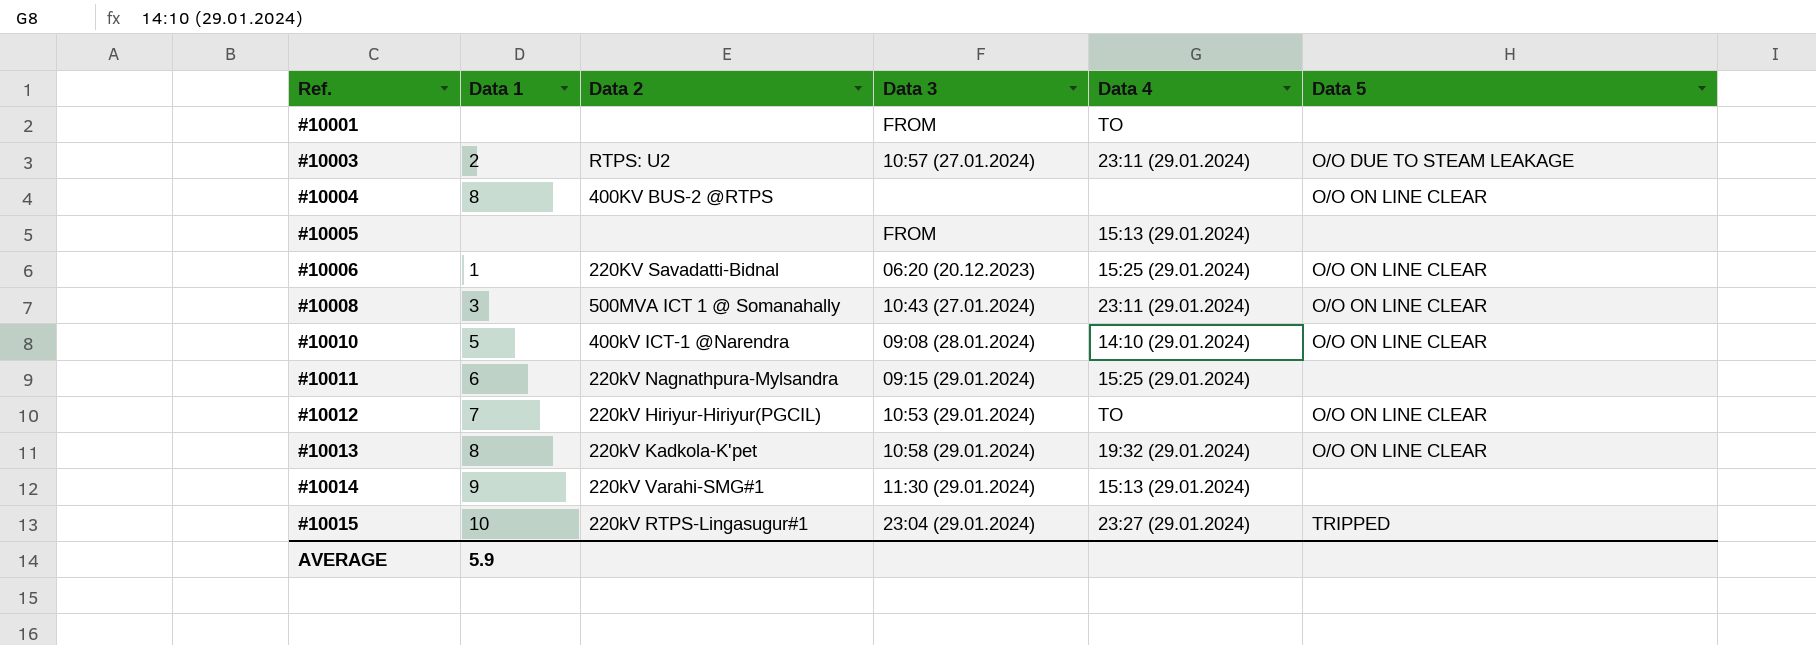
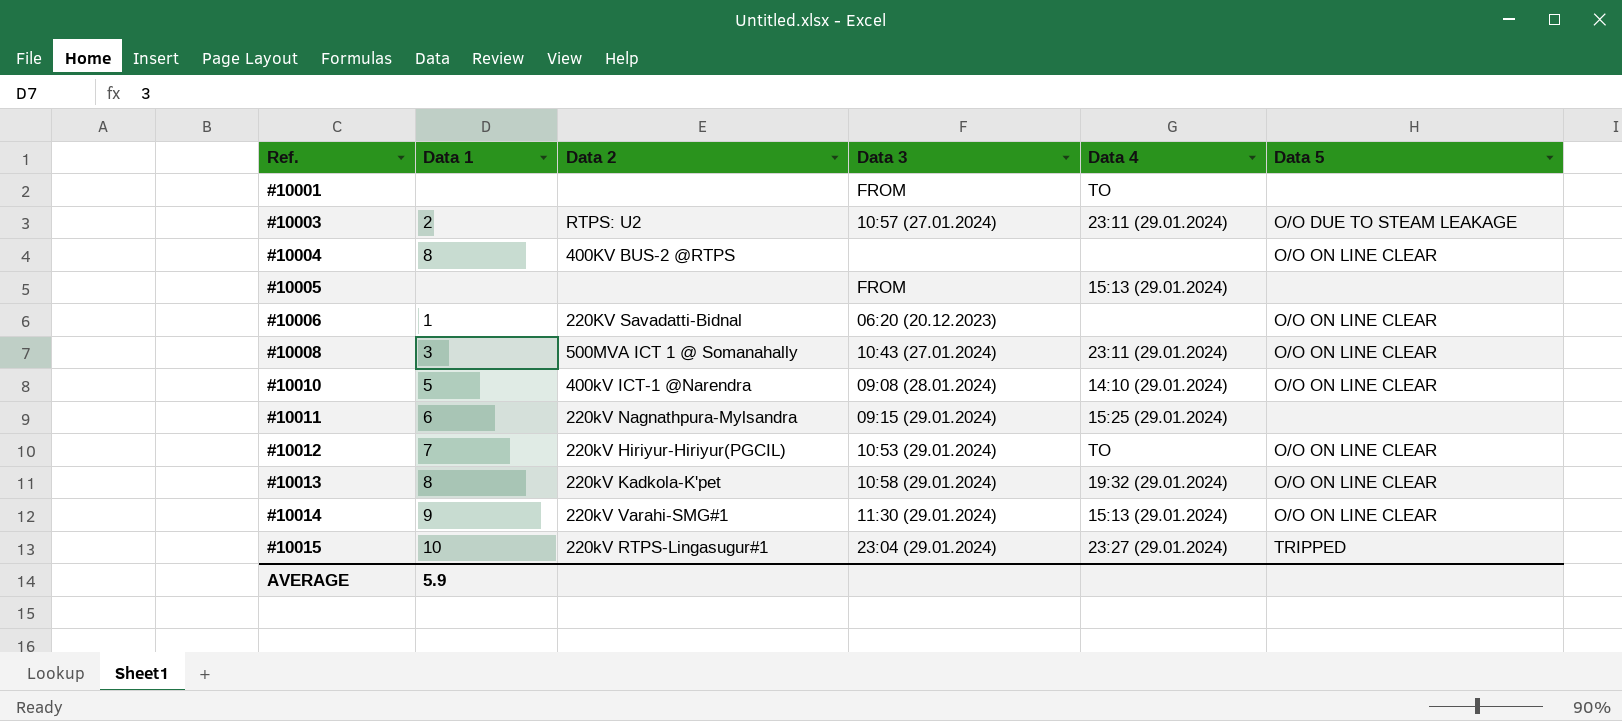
#10006 | Data 4: 15:25 (29.01.2024) -> none
#10014 | Data 5: none -> O/O ON LINE CLEAR

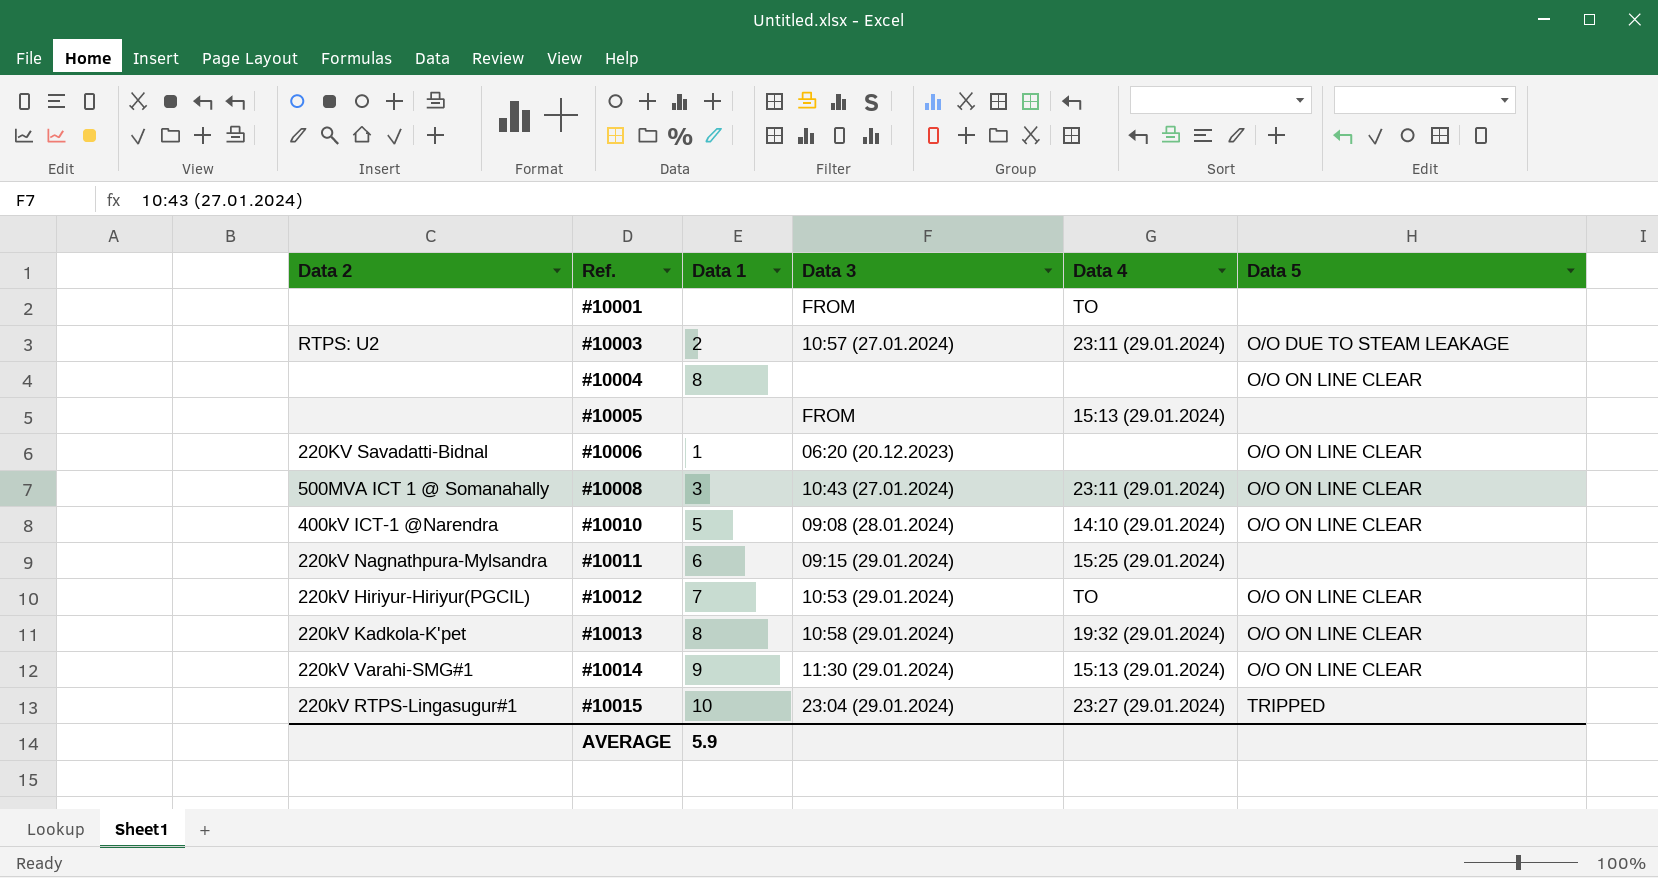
column Data 2 | position: 3 -> 1
#10004 | Data 2: 400KV BUS-2 @RTPS -> none

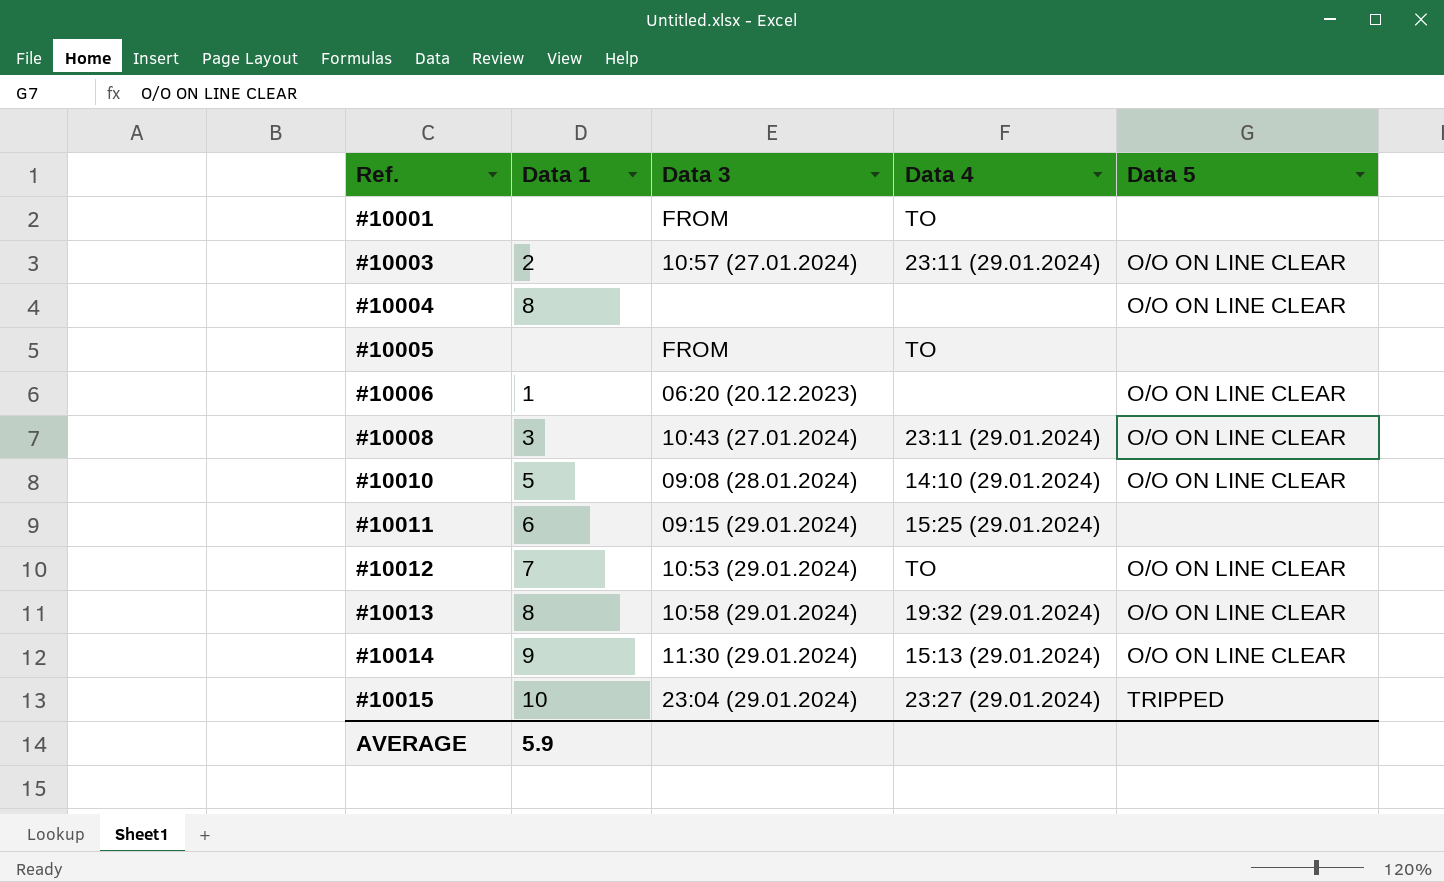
column Data 2 | position: 1 -> none
#10003 | Data 5: O/O DUE TO STEAM LEAKAGE -> O/O ON LINE CLEAR
#10005 | Data 4: 15:13 (29.01.2024) -> TO

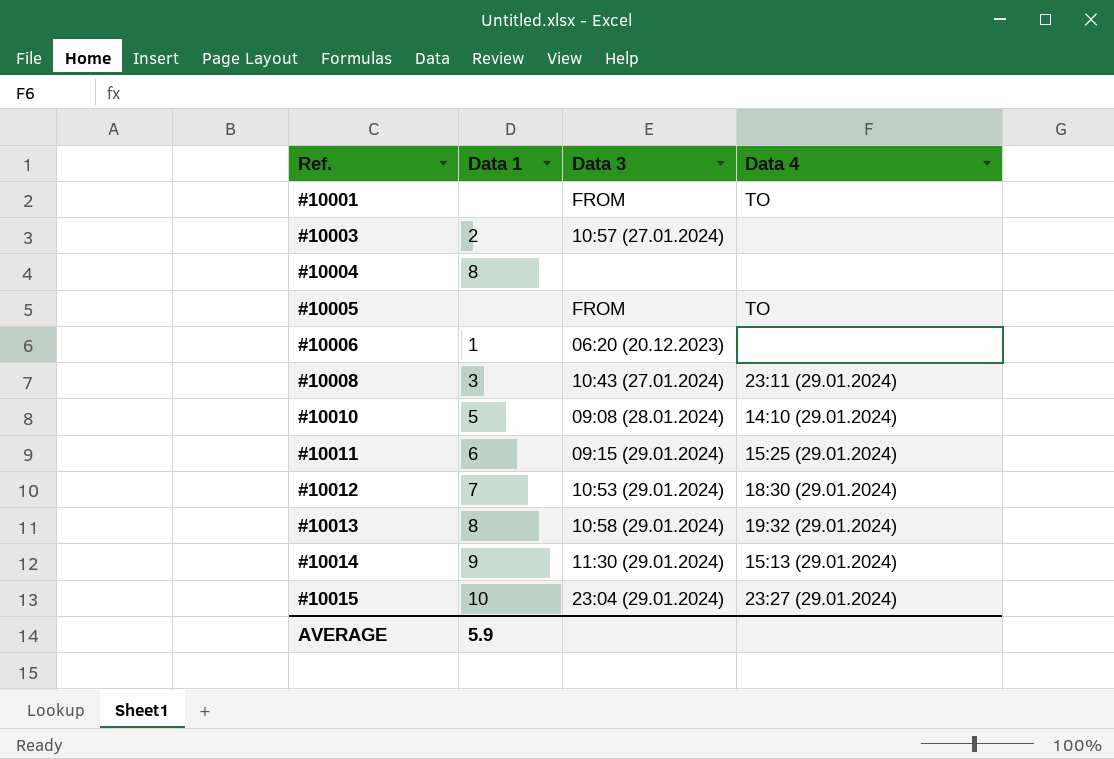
column Data 5 | position: 5 -> none
#10003 | Data 4: 23:11 (29.01.2024) -> none
#10012 | Data 4: TO -> 18:30 (29.01.2024)

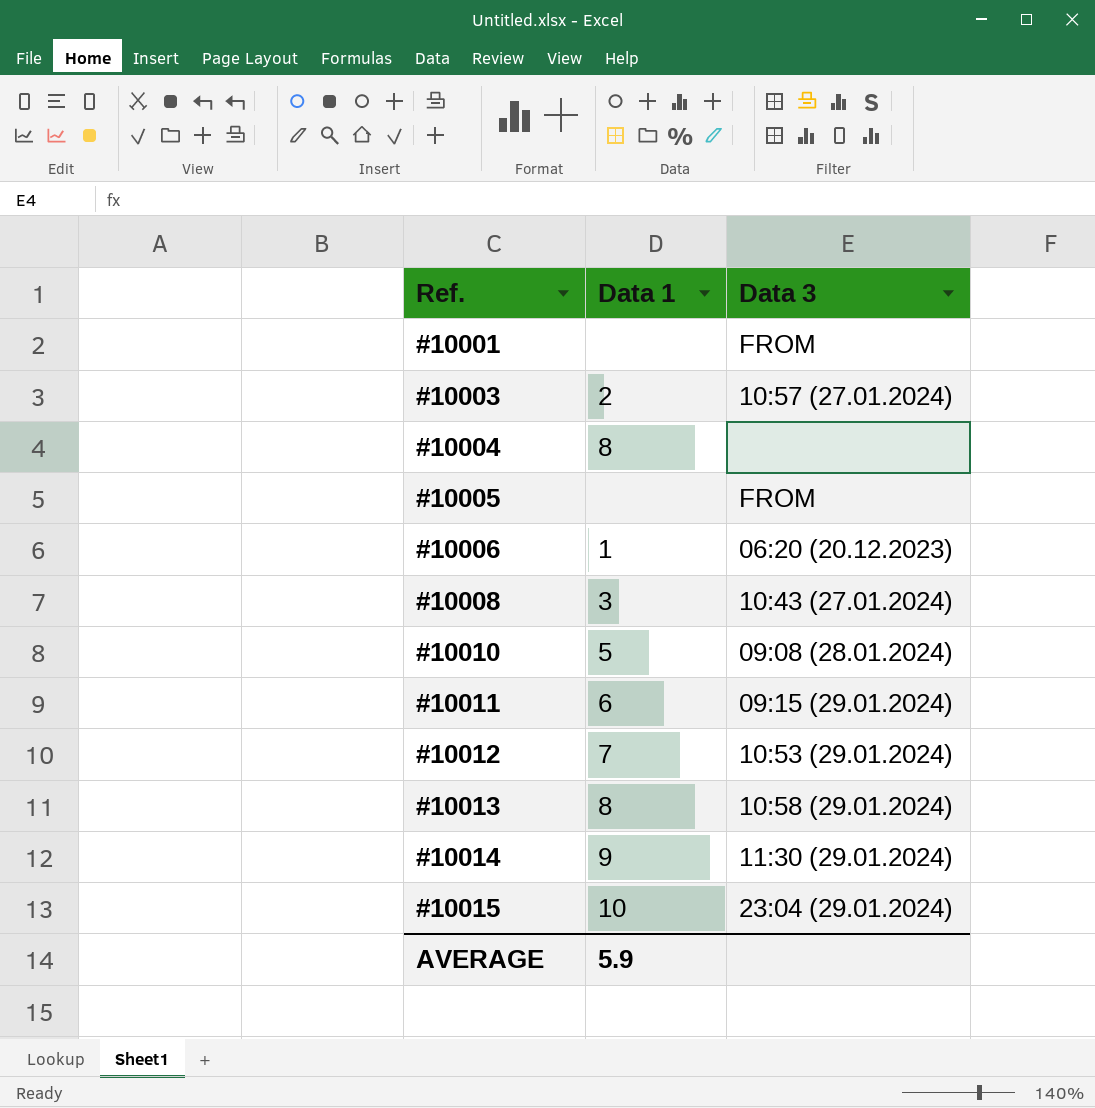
column Data 4 | position: 4 -> none

